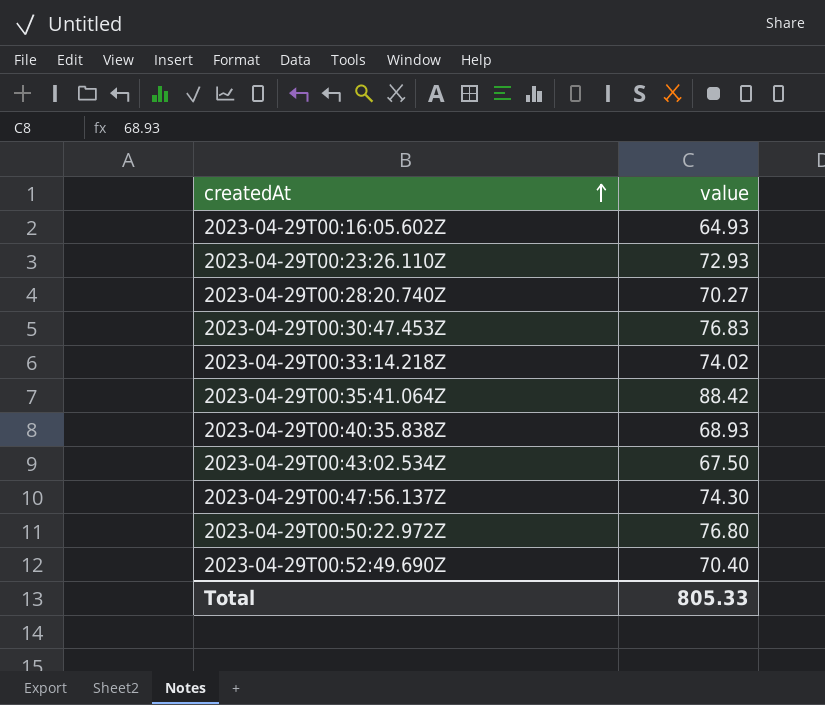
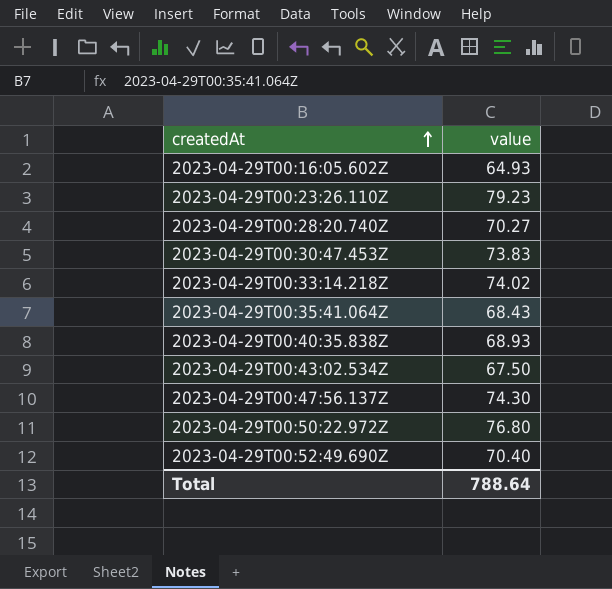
2023-04-29T00:23:26.110Z | value: 72.93 -> 79.23
2023-04-29T00:30:47.453Z | value: 76.83 -> 73.83
2023-04-29T00:35:41.064Z | value: 88.42 -> 68.43
Total | value: 805.33 -> 788.64

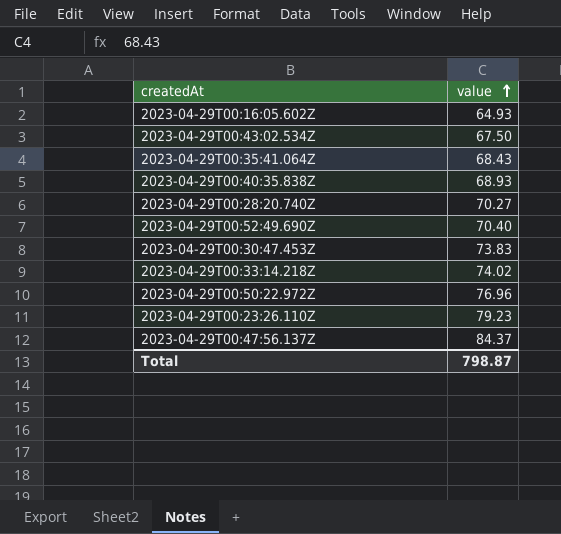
row order: createdAt ascending -> value ascending
2023-04-29T00:50:22.972Z | value: 76.80 -> 76.96
2023-04-29T00:47:56.137Z | value: 74.30 -> 84.37
Total | value: 788.64 -> 798.87

